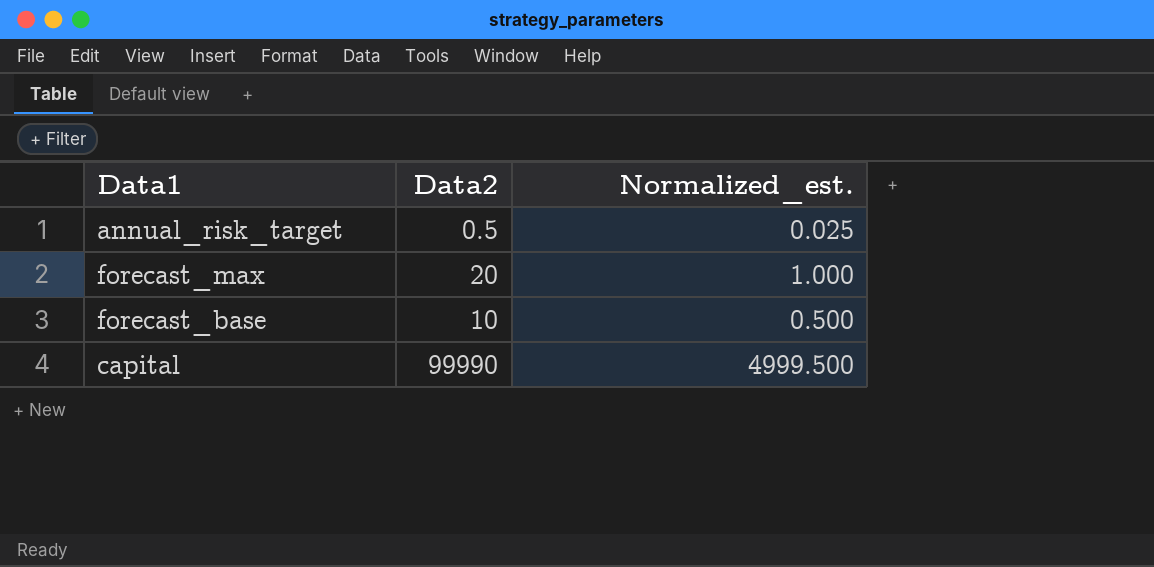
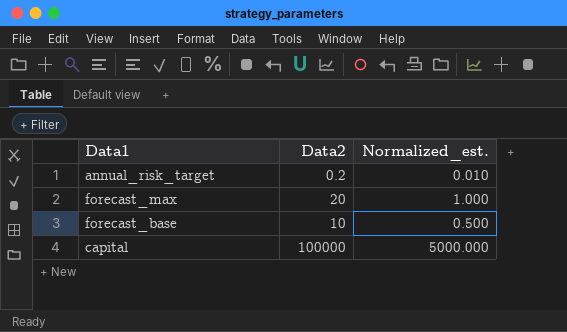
annual_risk_target | Data2: 0.5 -> 0.2
annual_risk_target | Normalized_est.: 0.025 -> 0.010
capital | Data2: 99990 -> 100000
capital | Normalized_est.: 4999.500 -> 5000.000

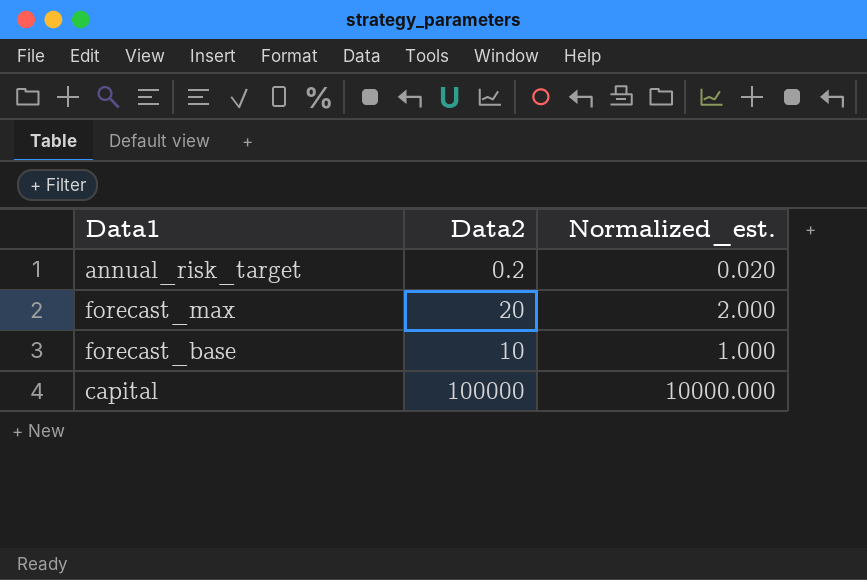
column Normalized_est. | formula: [Data2] * 0.05 -> [Data2] * 0.1

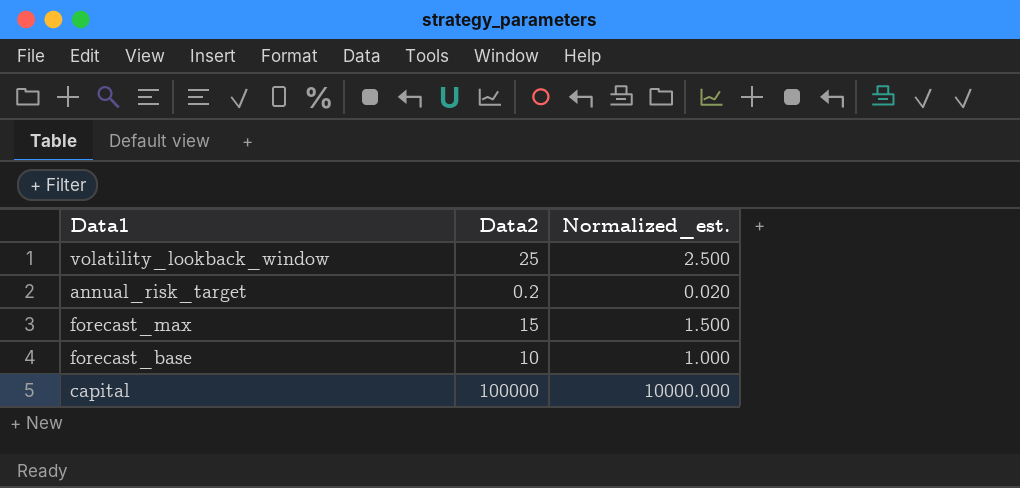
row volatility_lookback_window: none -> 25 | 2.500
forecast_max | Data2: 20 -> 15
forecast_max | Normalized_est.: 2.000 -> 1.500

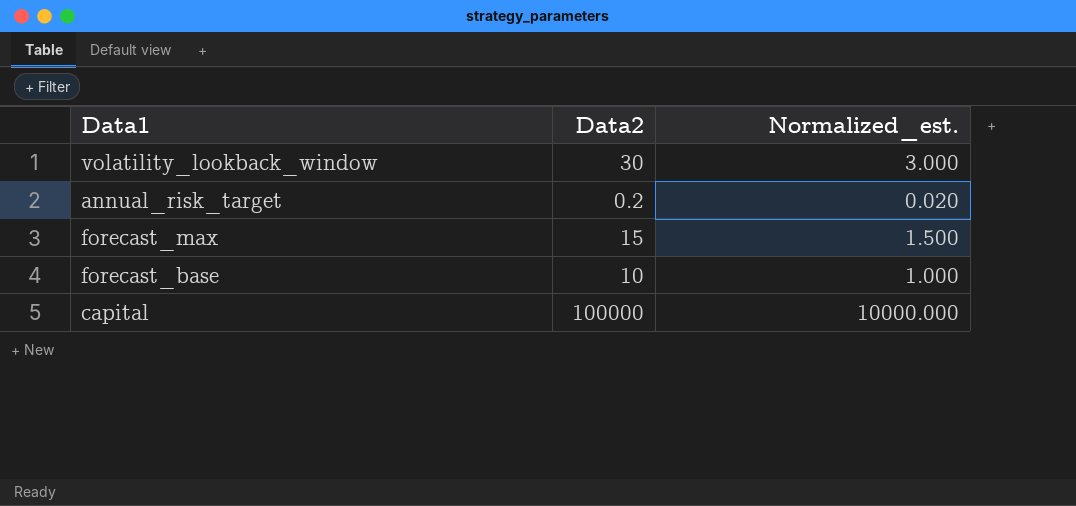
volatility_lookback_window | Data2: 25 -> 30
volatility_lookback_window | Normalized_est.: 2.500 -> 3.000

